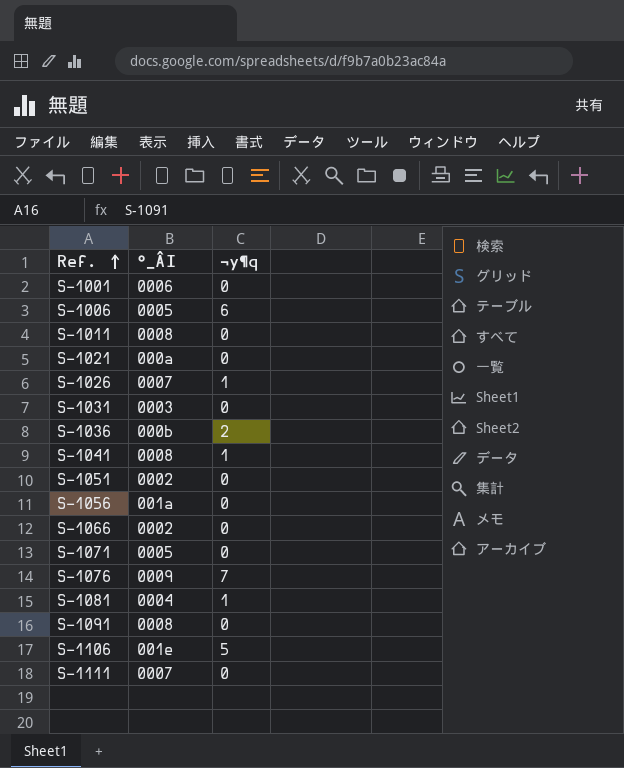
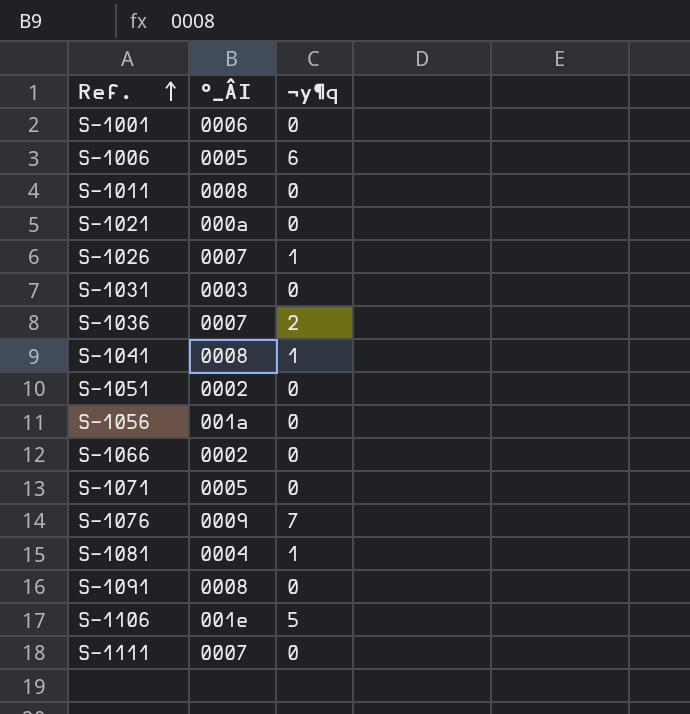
S-1036 | °_ÂI: 000b -> 0007

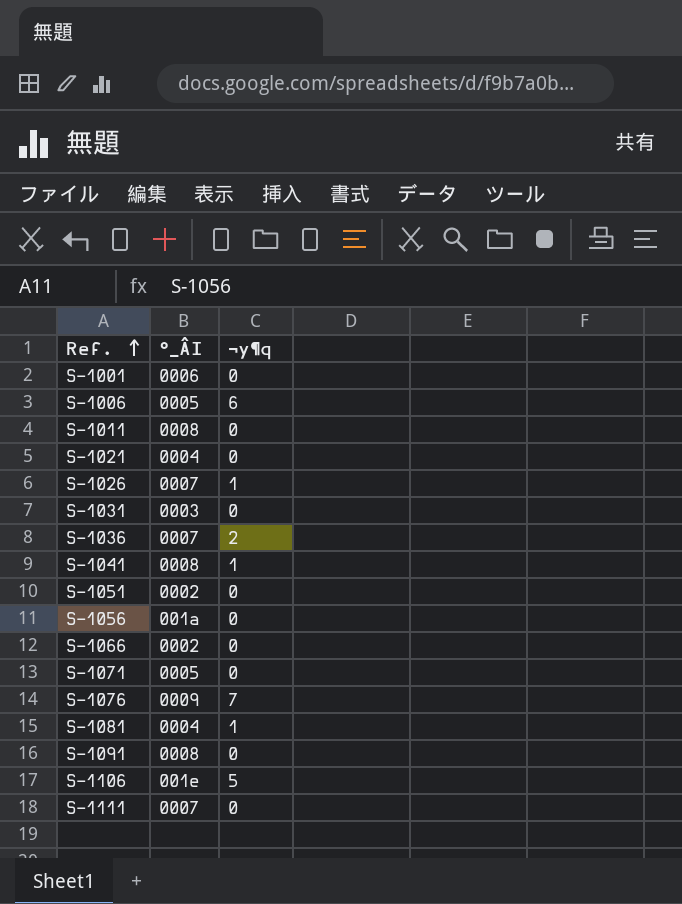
S-1021 | °_ÂI: 000a -> 0004

